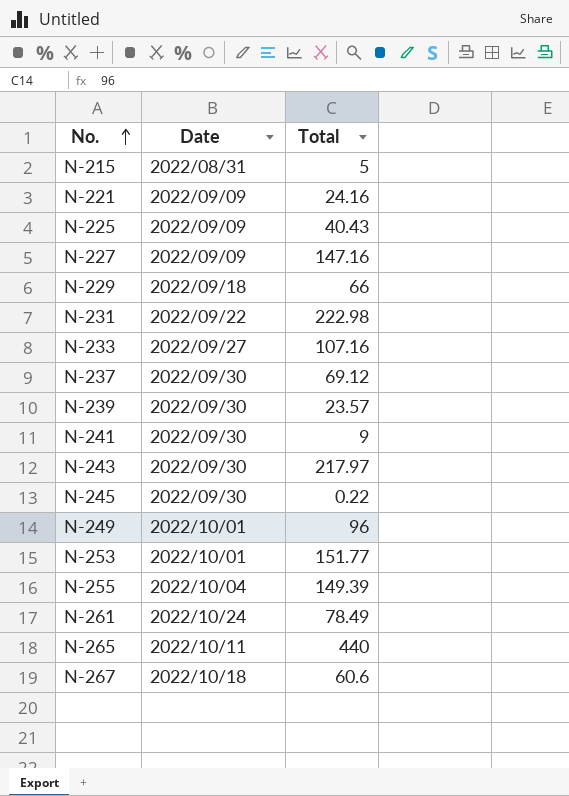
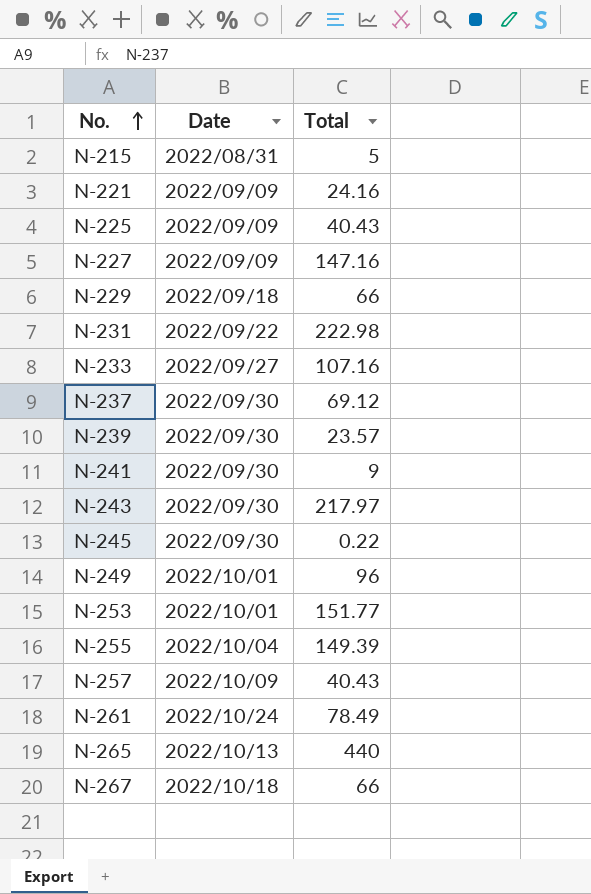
row N-257: none -> 2022/10/09 | 40.43
N-265 | Date: 2022/10/11 -> 2022/10/13
N-267 | Total: 60.6 -> 66

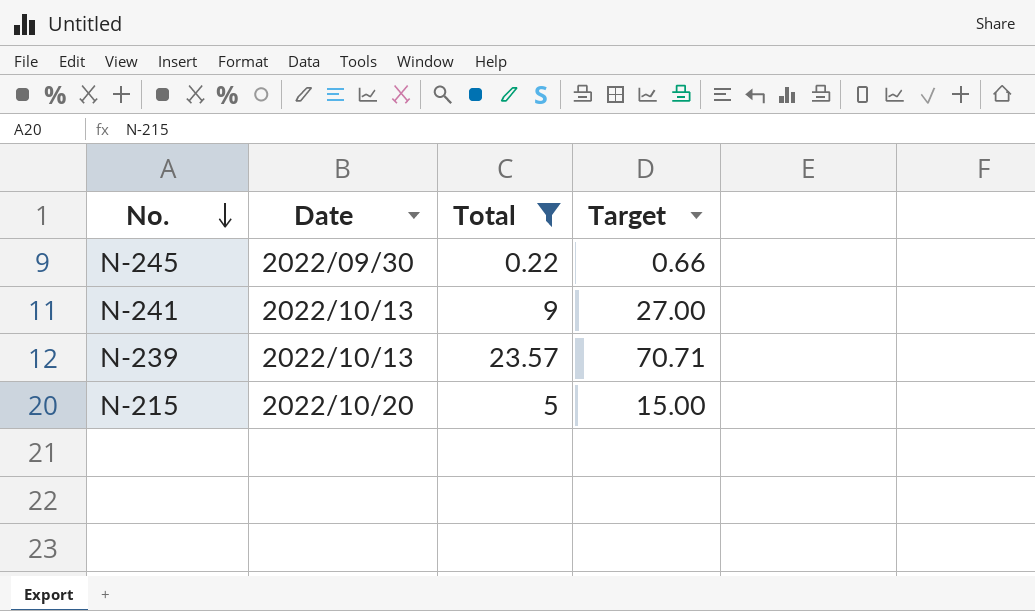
filter: none -> Total <= 23.57
row order: No. ascending -> No. descending
column Target | formula: none -> [Total] * 3
N-241 | Date: 2022/09/30 -> 2022/10/13
N-239 | Date: 2022/09/30 -> 2022/10/13
N-215 | Date: 2022/08/31 -> 2022/10/20

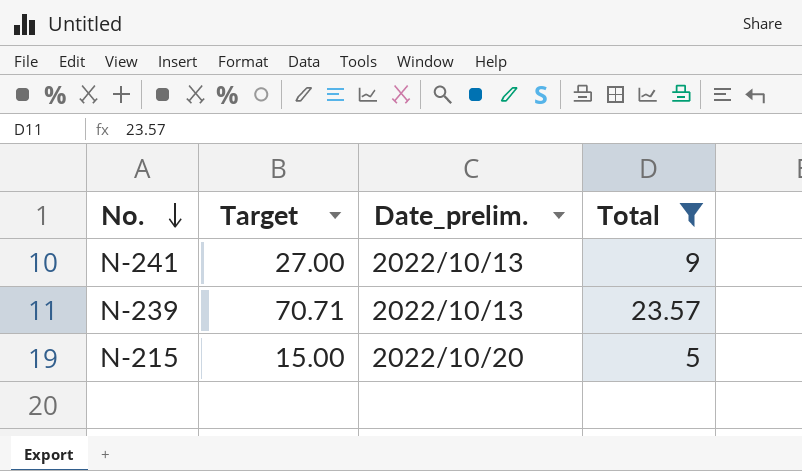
column Target | position: 4 -> 2
column name: Date -> Date_prelim.
row N-245: 2022/09/30 | 0.22 | 0.66 -> none

